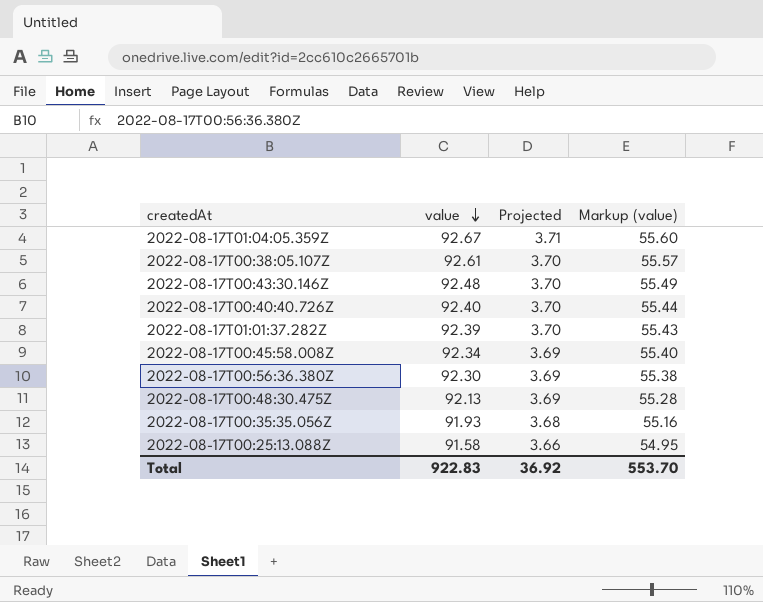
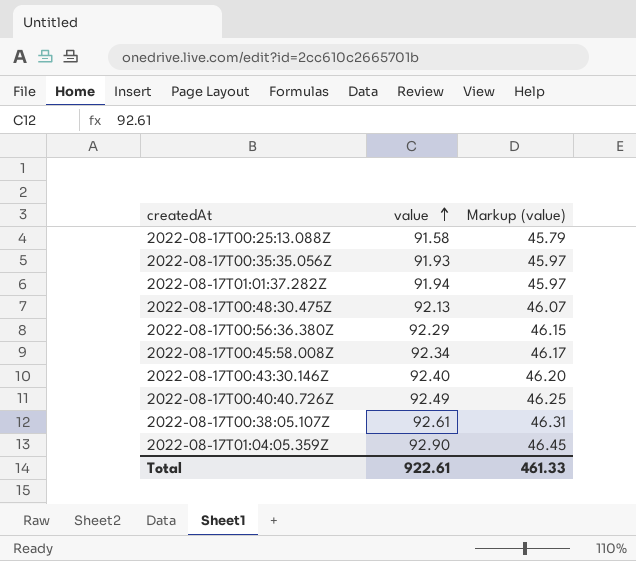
row order: value descending -> value ascending
column Projected | formula: [value] * 0.04 -> none
column Markup (value) | formula: [value] * 0.6 -> [value] * 0.5
2022-08-17T01:01:37.282Z | value: 92.39 -> 91.94
2022-08-17T00:56:36.380Z | value: 92.30 -> 92.29
2022-08-17T00:43:30.146Z | value: 92.48 -> 92.40
2022-08-17T00:40:40.726Z | value: 92.40 -> 92.49
2022-08-17T01:04:05.359Z | value: 92.67 -> 92.90
Total | value: 922.83 -> 922.61
Total | Markup (value): 553.70 -> 461.33

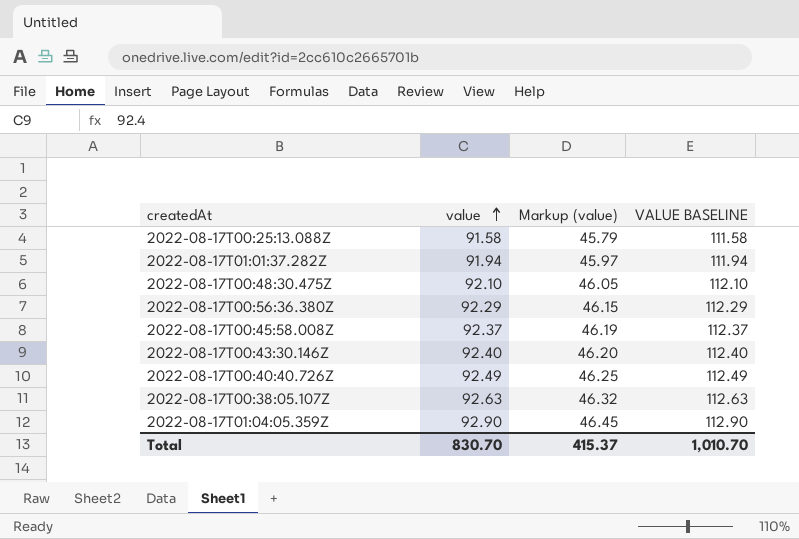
column VALUE BASELINE | formula: none -> [value] + 20
row 2022-08-17T00:35:35.056Z: 91.93 | 45.97 -> none
2022-08-17T00:48:30.475Z | value: 92.13 -> 92.10
2022-08-17T00:48:30.475Z | Markup (value): 46.07 -> 46.05
2022-08-17T00:45:58.008Z | value: 92.34 -> 92.37
2022-08-17T00:45:58.008Z | Markup (value): 46.17 -> 46.19
2022-08-17T00:38:05.107Z | value: 92.61 -> 92.63
2022-08-17T00:38:05.107Z | Markup (value): 46.31 -> 46.32
Total | value: 922.61 -> 830.70
Total | Markup (value): 461.33 -> 415.37

